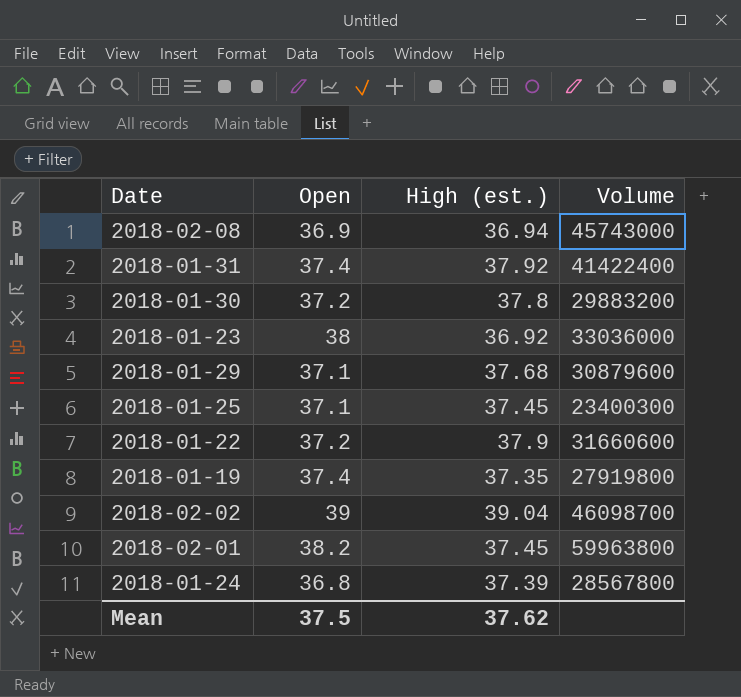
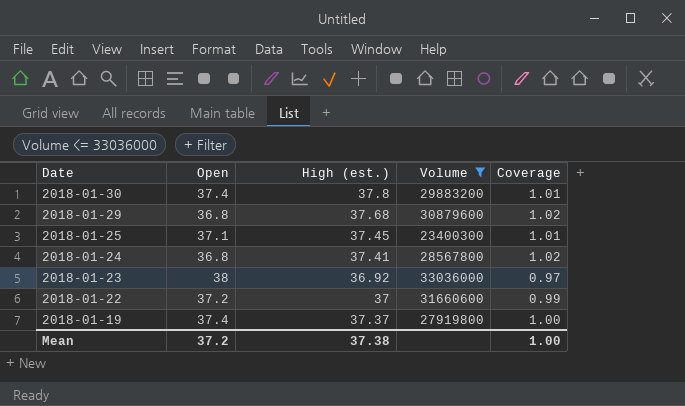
filter: none -> Volume <= 33036000
row order: none -> Date descending
column Coverage | formula: none -> [High (est.)] / [Open]
2018-01-30 | Open: 37.2 -> 37.4
2018-01-29 | Open: 37.1 -> 36.8
2018-01-24 | High (est.): 37.39 -> 37.41
2018-01-22 | High (est.): 37.9 -> 37
2018-01-19 | High (est.): 37.35 -> 37.37
Mean | Open: 37.5 -> 37.2
Mean | High (est.): 37.62 -> 37.38

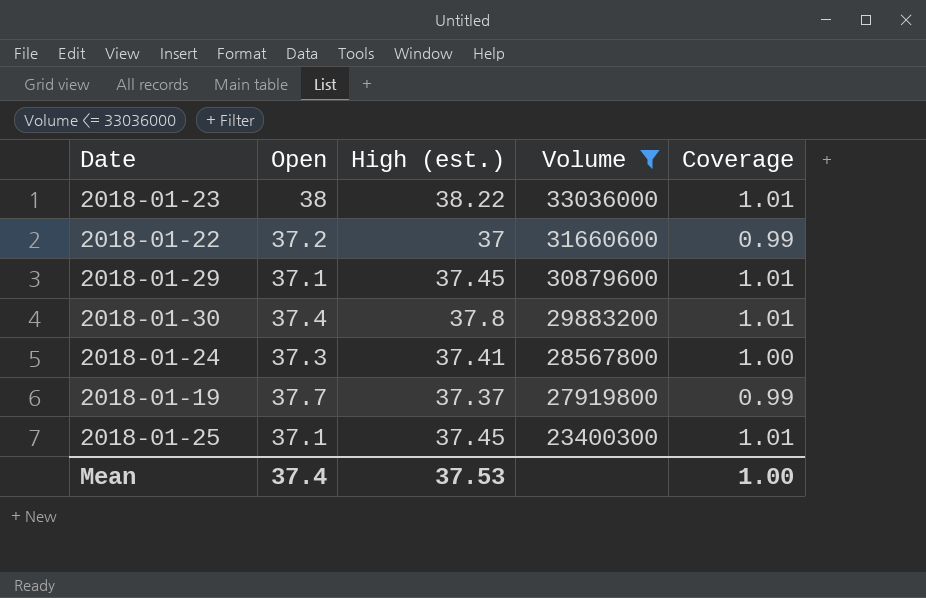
row order: Date descending -> Volume descending
2018-01-23 | High (est.): 36.92 -> 38.22
2018-01-23 | Coverage: 0.97 -> 1.01
2018-01-29 | Open: 36.8 -> 37.1
2018-01-29 | High (est.): 37.68 -> 37.45
2018-01-29 | Coverage: 1.02 -> 1.01
2018-01-24 | Open: 36.8 -> 37.3
2018-01-24 | Coverage: 1.02 -> 1.00
2018-01-19 | Open: 37.4 -> 37.7
2018-01-19 | Coverage: 1.00 -> 0.99
Mean | Open: 37.2 -> 37.4
Mean | High (est.): 37.38 -> 37.53

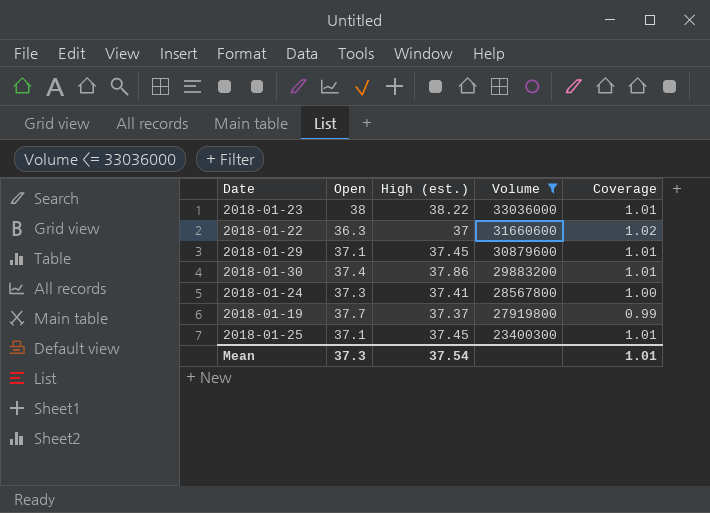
2018-01-22 | Open: 37.2 -> 36.3
2018-01-22 | Coverage: 0.99 -> 1.02
2018-01-30 | High (est.): 37.8 -> 37.86
Mean | Open: 37.4 -> 37.3
Mean | High (est.): 37.53 -> 37.54
Mean | Coverage: 1.00 -> 1.01

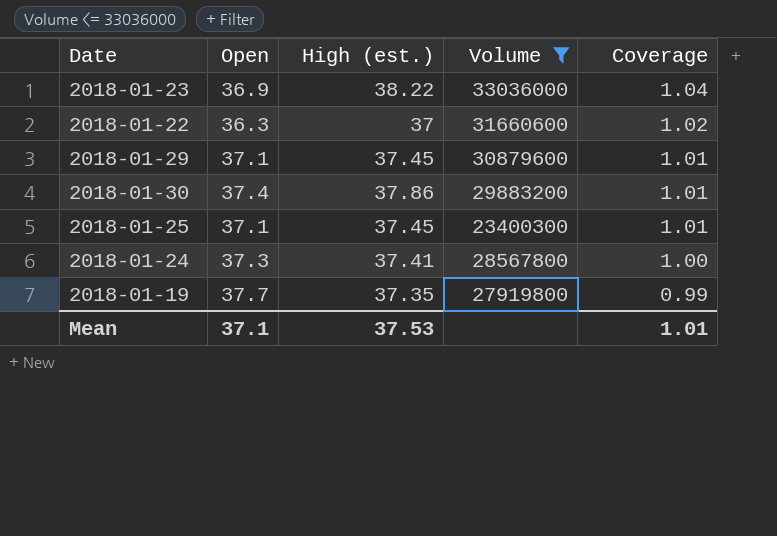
row order: Volume descending -> Coverage descending
2018-01-23 | Open: 38 -> 36.9
2018-01-23 | Coverage: 1.01 -> 1.04
2018-01-19 | High (est.): 37.37 -> 37.35
Mean | Open: 37.3 -> 37.1
Mean | High (est.): 37.54 -> 37.53

